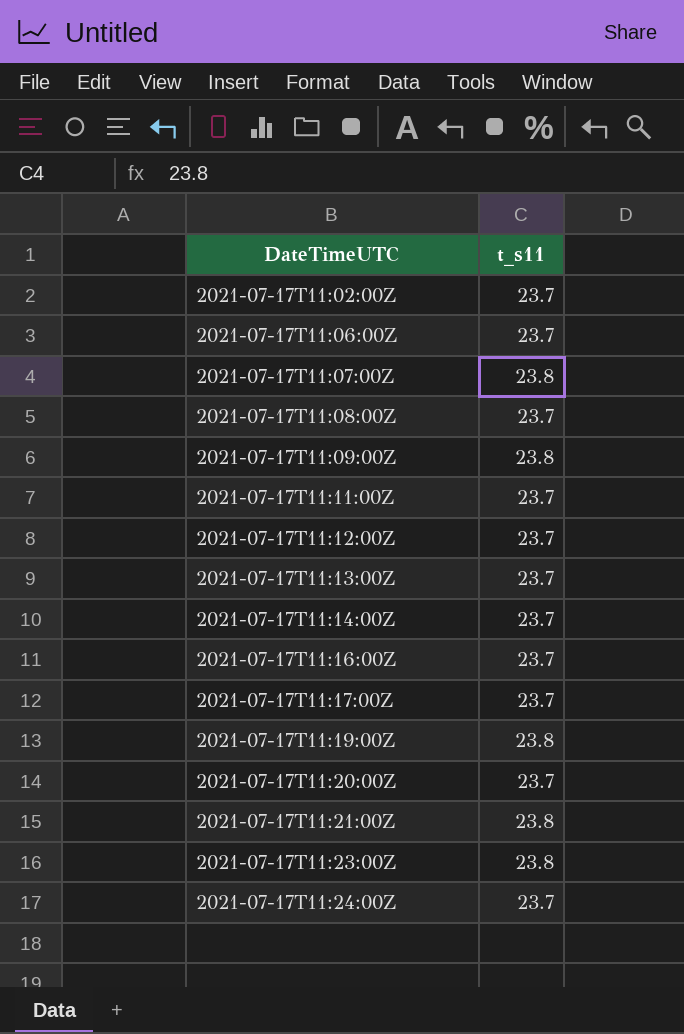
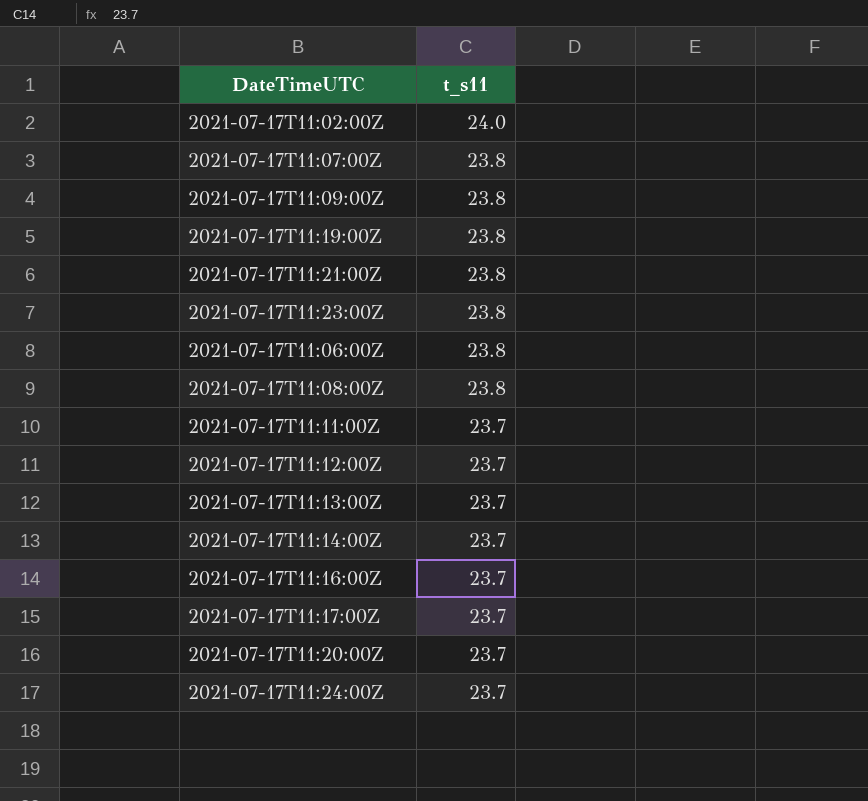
row order: DateTimeUTC ascending -> t_s11 descending
2021-07-17T11:02:00Z | t_s11: 23.7 -> 24.0
2021-07-17T11:06:00Z | t_s11: 23.7 -> 23.8
2021-07-17T11:08:00Z | t_s11: 23.7 -> 23.8

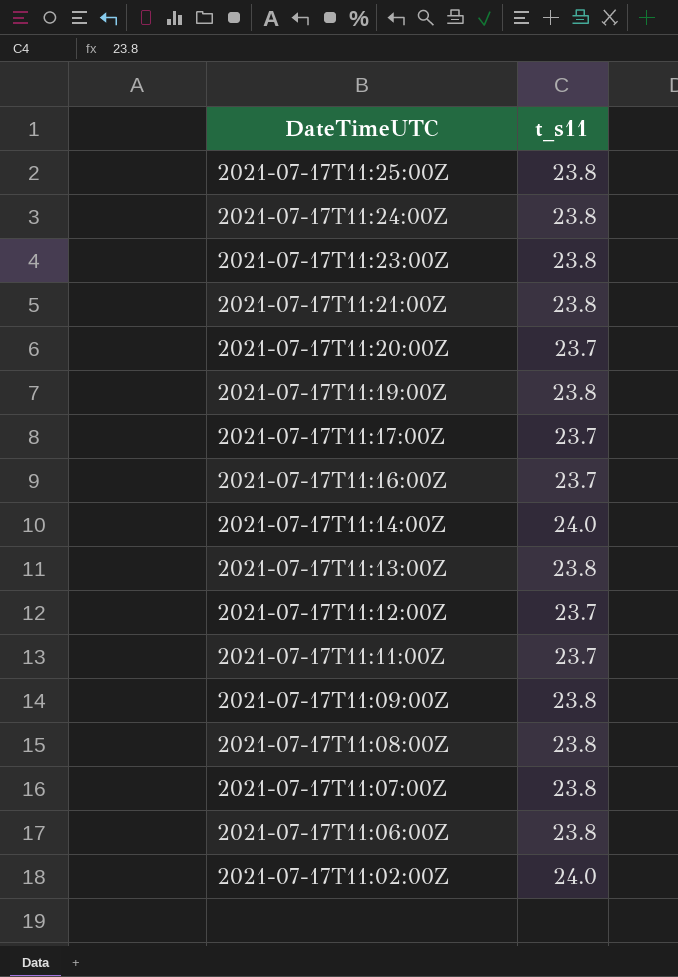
row order: t_s11 descending -> DateTimeUTC descending
row 2021-07-17T11:25:00Z: none -> 23.8
2021-07-17T11:24:00Z | t_s11: 23.7 -> 23.8
2021-07-17T11:14:00Z | t_s11: 23.7 -> 24.0
2021-07-17T11:13:00Z | t_s11: 23.7 -> 23.8

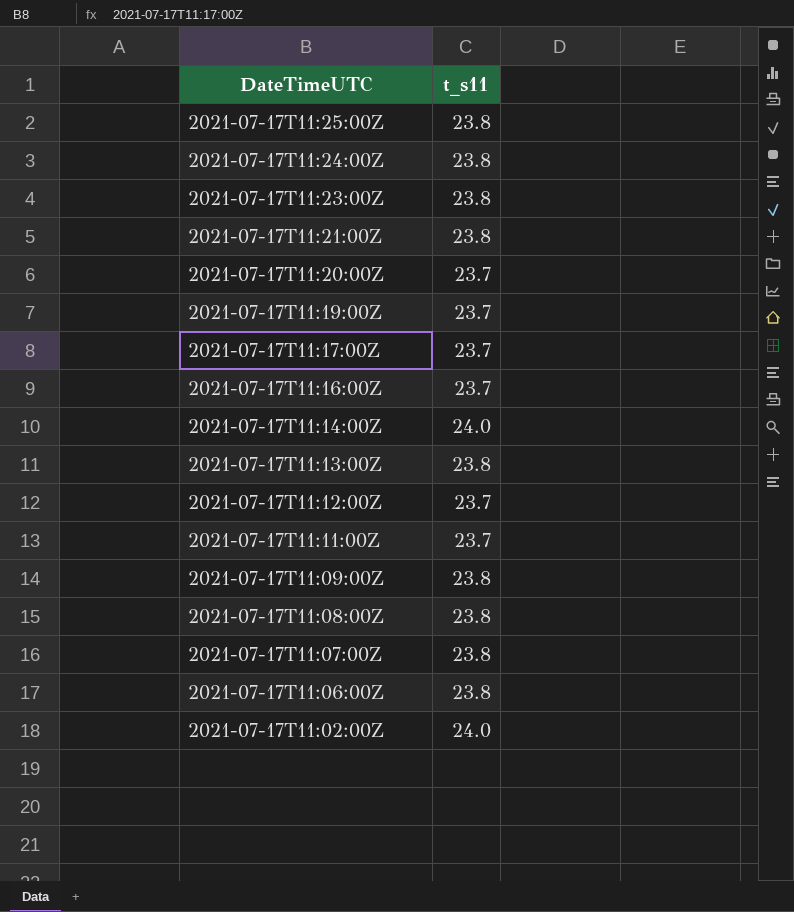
2021-07-17T11:19:00Z | t_s11: 23.8 -> 23.7

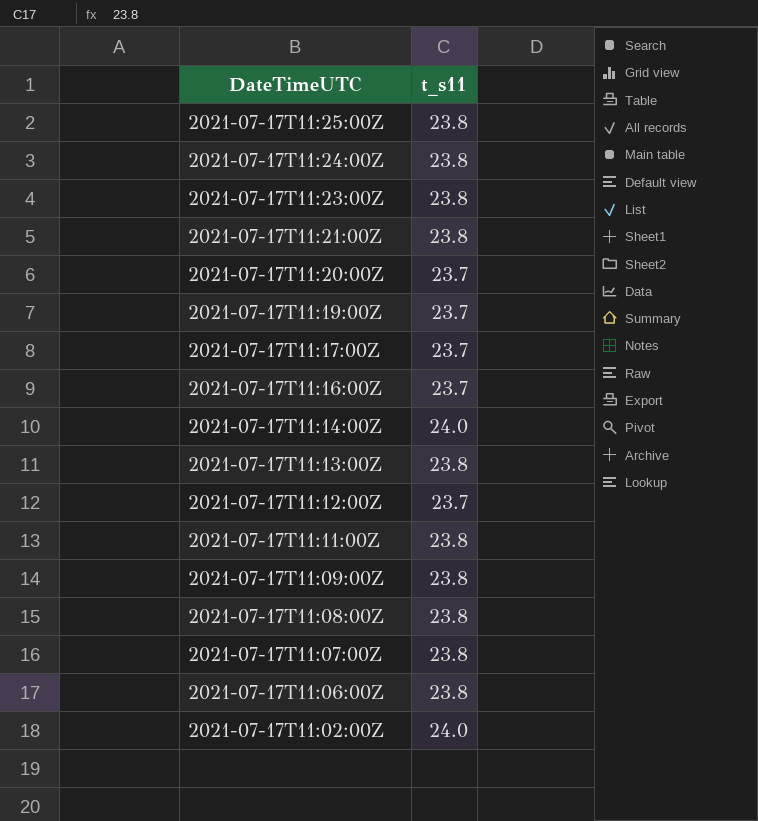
2021-07-17T11:11:00Z | t_s11: 23.7 -> 23.8

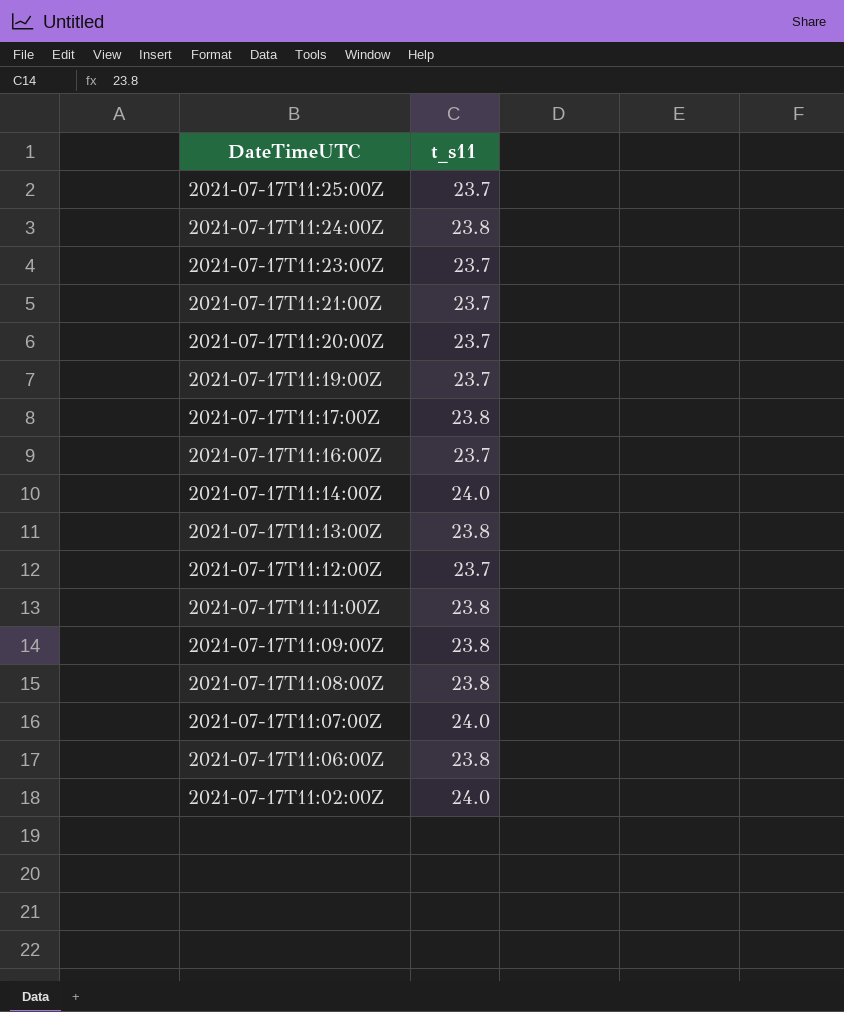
2021-07-17T11:25:00Z | t_s11: 23.8 -> 23.7
2021-07-17T11:23:00Z | t_s11: 23.8 -> 23.7
2021-07-17T11:21:00Z | t_s11: 23.8 -> 23.7
2021-07-17T11:17:00Z | t_s11: 23.7 -> 23.8
2021-07-17T11:07:00Z | t_s11: 23.8 -> 24.0

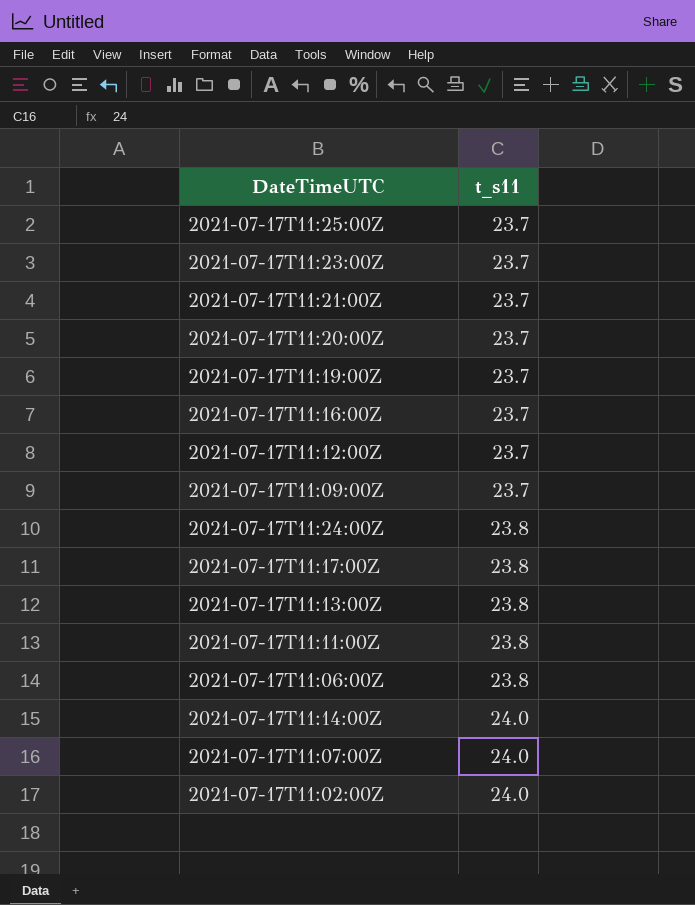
row order: DateTimeUTC descending -> t_s11 ascending
row 2021-07-17T11:08:00Z: 23.8 -> none
2021-07-17T11:09:00Z | t_s11: 23.8 -> 23.7

